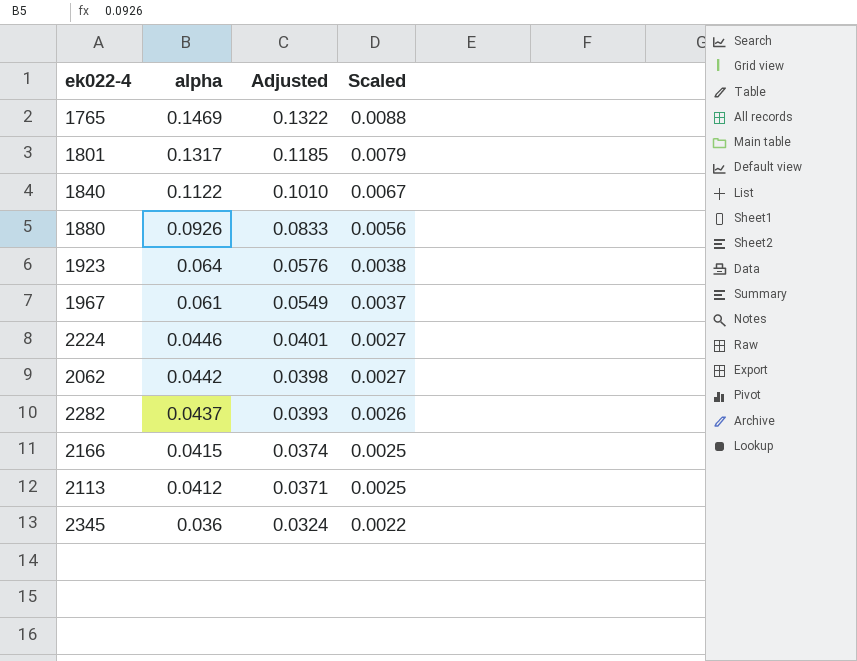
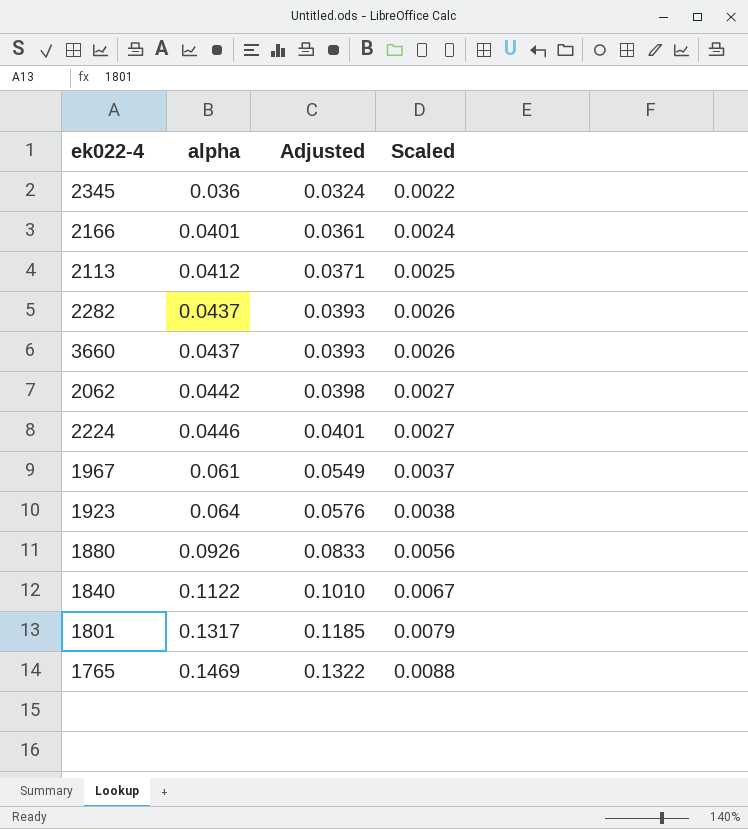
row order: alpha descending -> alpha ascending
2166 | alpha: 0.0415 -> 0.0401
2166 | Adjusted: 0.0374 -> 0.0361
2166 | Scaled: 0.0025 -> 0.0024
row 3660: none -> 0.0437 | 0.0393 | 0.0026

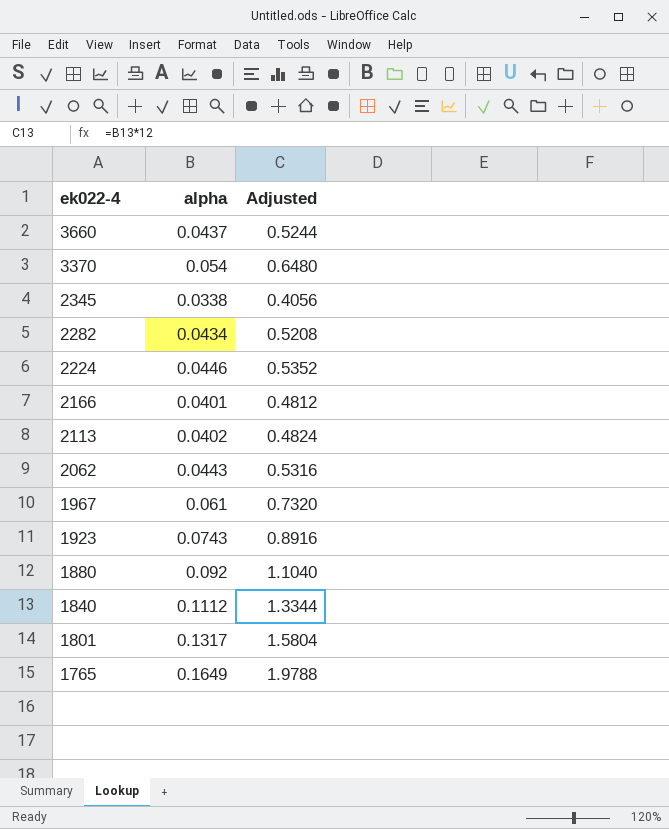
row order: alpha ascending -> ek022-4 descending
column Scaled | formula: [alpha] * 0.06 -> none
column Adjusted | formula: [alpha] * 0.9 -> [alpha] * 12
row 3370: none -> 0.054 | 0.6480
2345 | alpha: 0.036 -> 0.0338
2282 | alpha: 0.0437 -> 0.0434
2113 | alpha: 0.0412 -> 0.0402
2062 | alpha: 0.0442 -> 0.0443
1923 | alpha: 0.064 -> 0.0743
1880 | alpha: 0.0926 -> 0.092
1840 | alpha: 0.1122 -> 0.1112
1765 | alpha: 0.1469 -> 0.1649

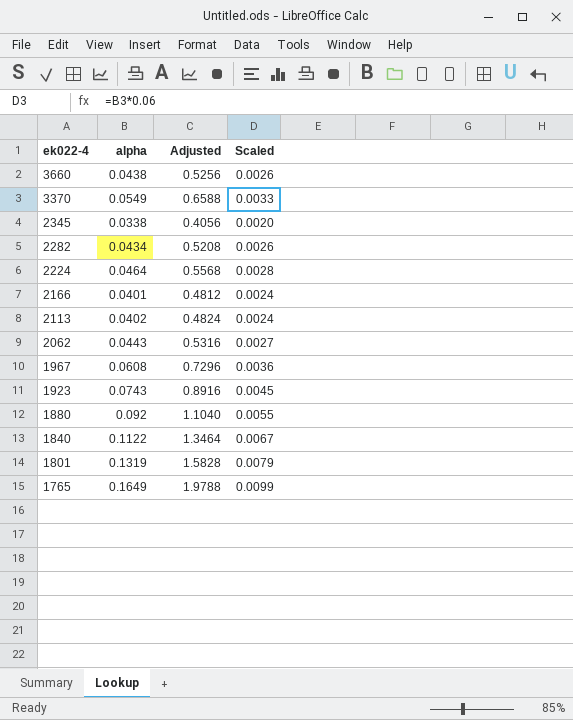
column Scaled | formula: none -> [alpha] * 0.06
3660 | alpha: 0.0437 -> 0.0438
3660 | Adjusted: 0.5244 -> 0.5256
3370 | alpha: 0.054 -> 0.0549
3370 | Adjusted: 0.6480 -> 0.6588
2224 | alpha: 0.0446 -> 0.0464
2224 | Adjusted: 0.5352 -> 0.5568
1967 | alpha: 0.061 -> 0.0608
1967 | Adjusted: 0.7320 -> 0.7296
1840 | alpha: 0.1112 -> 0.1122
1840 | Adjusted: 1.3344 -> 1.3464
1801 | alpha: 0.1317 -> 0.1319
1801 | Adjusted: 1.5804 -> 1.5828

